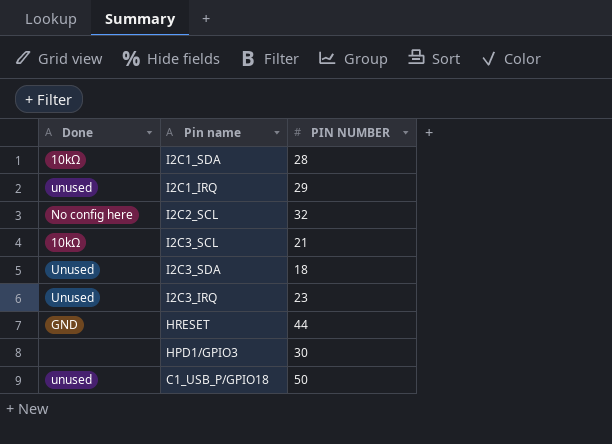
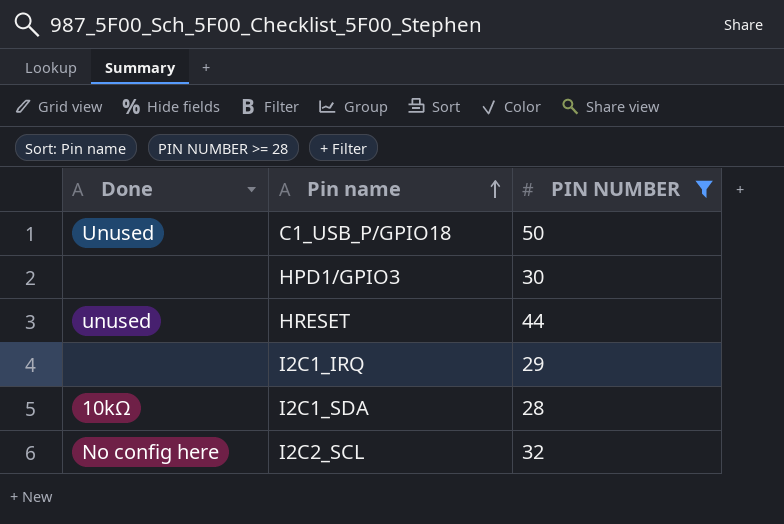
filter: none -> PIN NUMBER >= 28
row order: none -> Pin name ascending
C1_USB_P/GPIO18 | Done: unused -> Unused
HRESET | Done: GND -> unused
I2C1_IRQ | Done: unused -> none

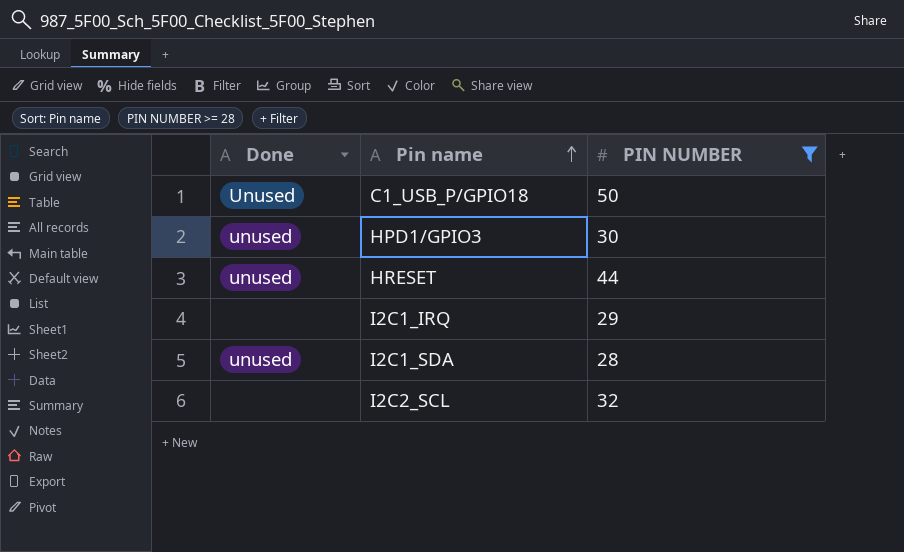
HPD1/GPIO3 | Done: none -> unused
I2C1_SDA | Done: 10kΩ -> unused
I2C2_SCL | Done: No config here -> none

